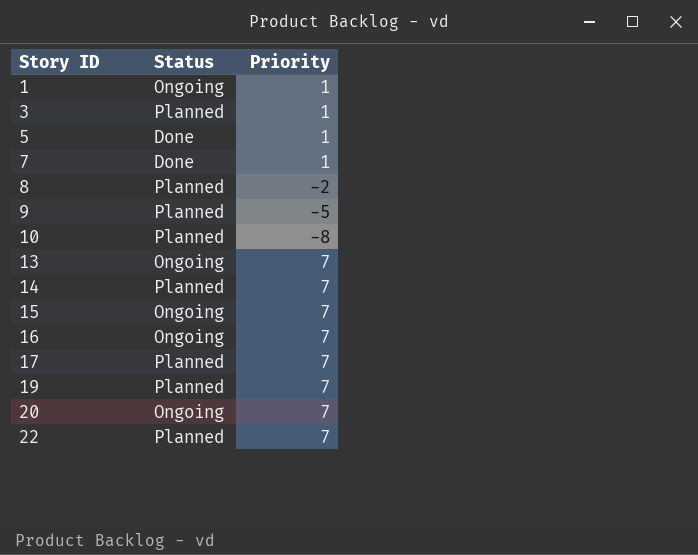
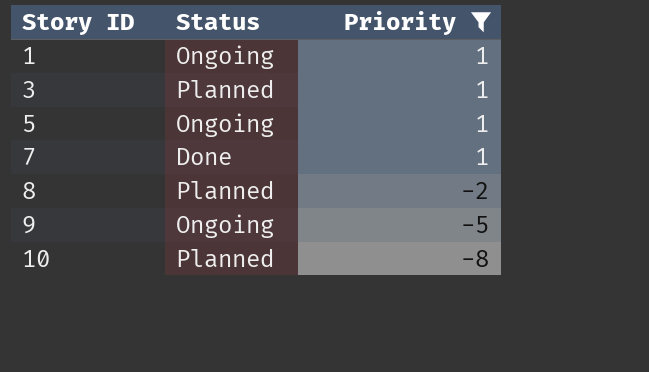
filter: none -> Priority != 7
5 | Status: Done -> Ongoing
9 | Status: Planned -> Ongoing

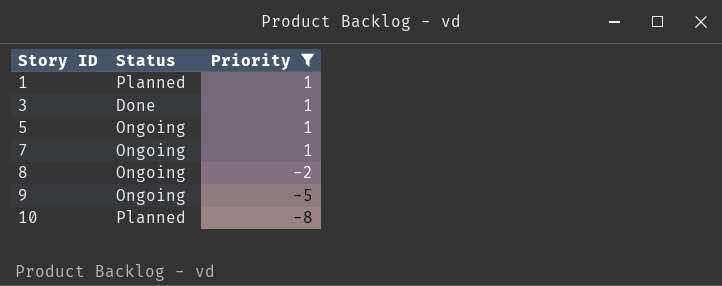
1 | Status: Ongoing -> Planned
3 | Status: Planned -> Done
7 | Status: Done -> Ongoing
8 | Status: Planned -> Ongoing

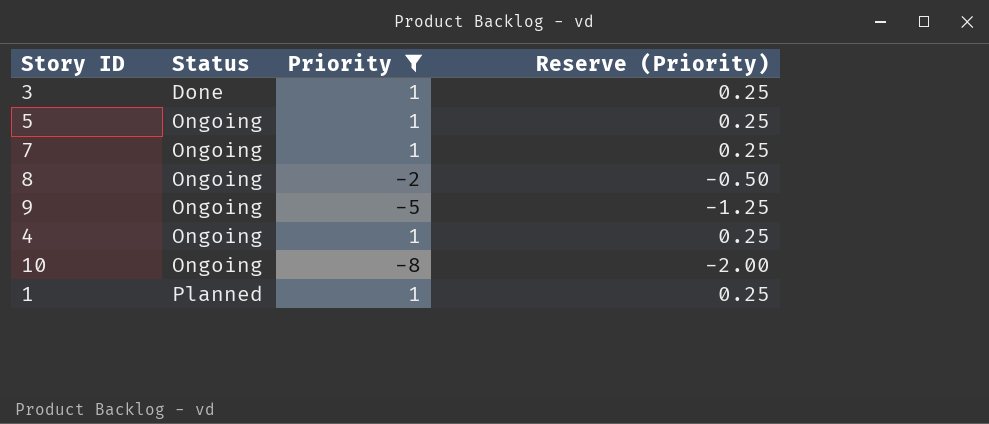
row order: Story ID ascending -> Status ascending
column Reserve (Priority) | formula: none -> [Priority] * 0.25
row 4: none -> Ongoing | 1 | 0.25
10 | Status: Planned -> Ongoing

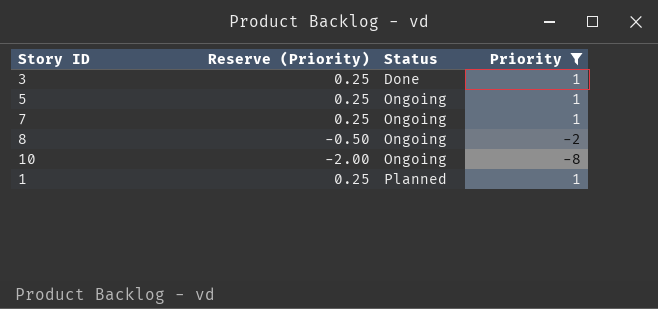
column Reserve (Priority) | position: 4 -> 2
row 9: Ongoing | -5 | -1.25 -> none
row 4: Ongoing | 1 | 0.25 -> none

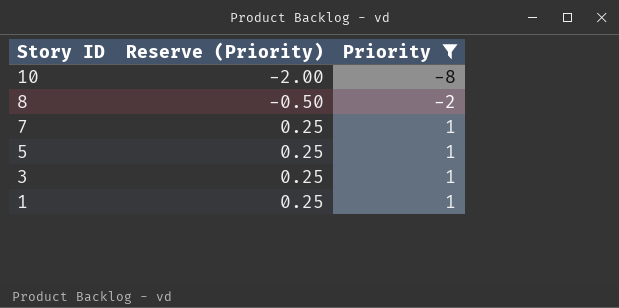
row order: Status ascending -> Story ID descending
column Status | position: 3 -> none

